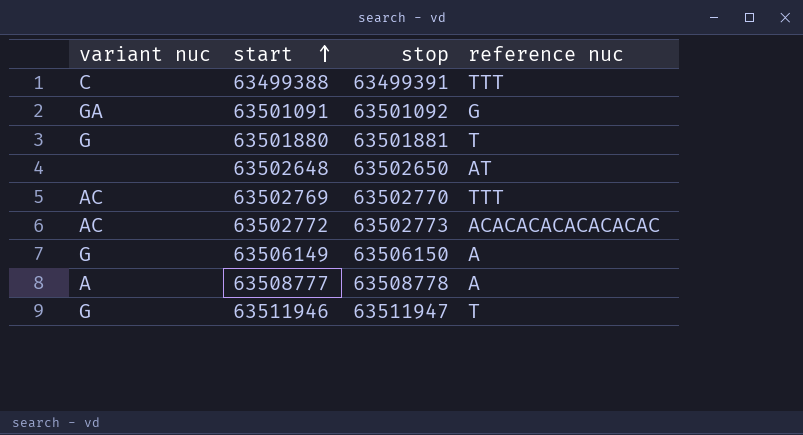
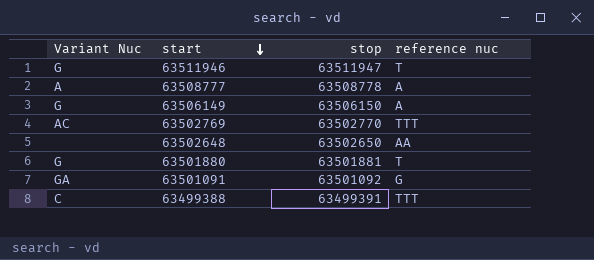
row order: start ascending -> start descending
column name: variant nuc -> Variant Nuc
row 63502772: AC | 63502773 | ACACACACACACACAC -> none
63502648 | reference nuc: AT -> AA

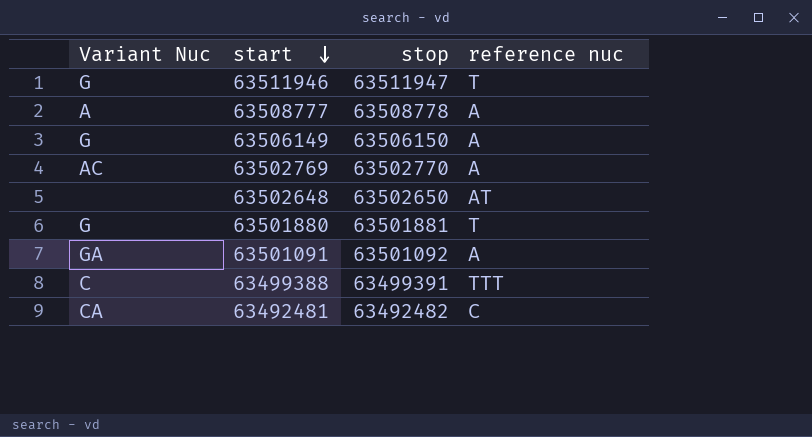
63502769 | reference nuc: TTT -> A
63502648 | reference nuc: AA -> AT
63501091 | reference nuc: G -> A
row 63492481: none -> CA | 63492482 | C

